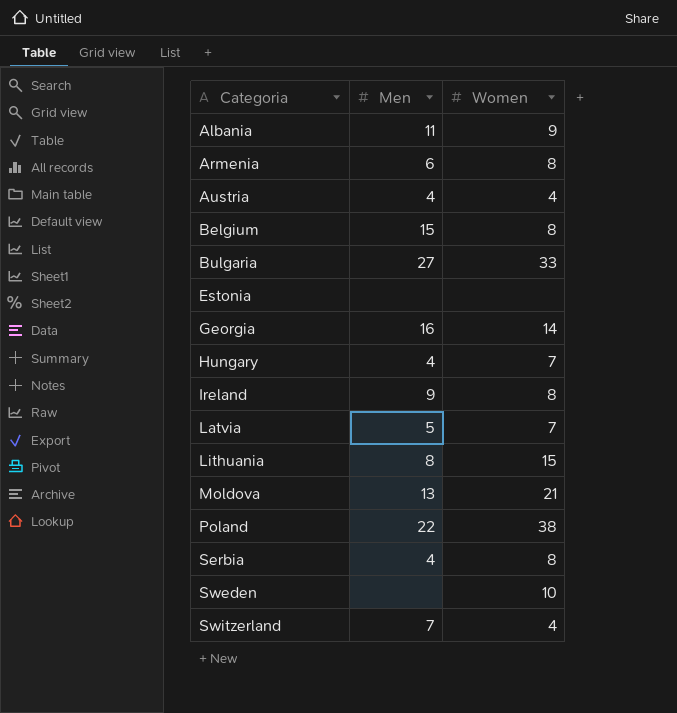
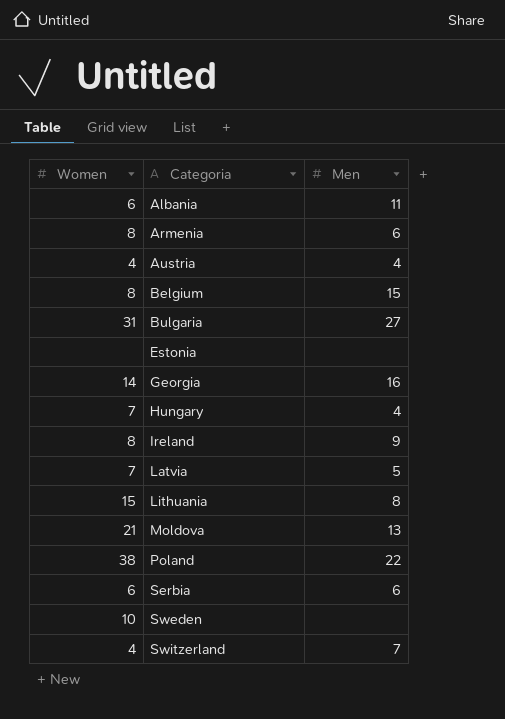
column Women | position: 3 -> 1
Albania | Women: 9 -> 6
Bulgaria | Women: 33 -> 31
Serbia | Women: 8 -> 6
Serbia | Men: 4 -> 6

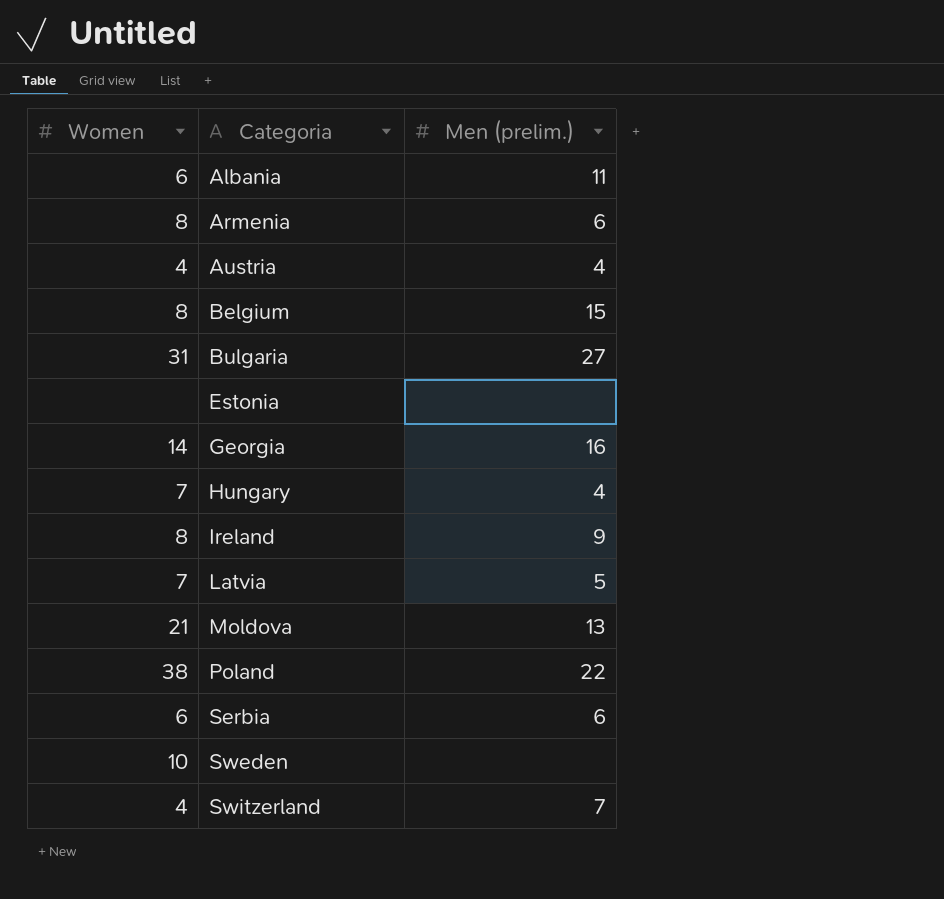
column name: Men -> Men (prelim.)
row Lithuania: 15 | 8 -> none

